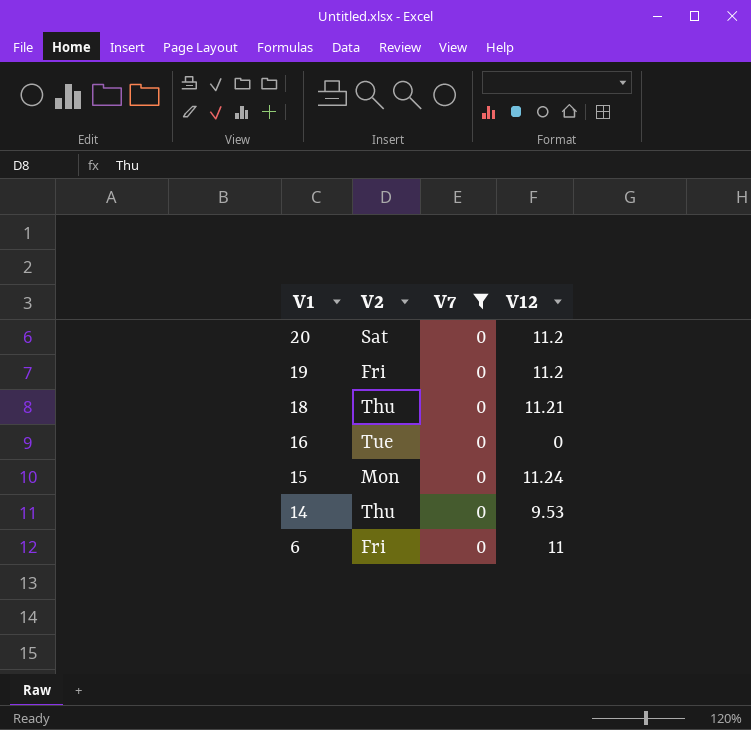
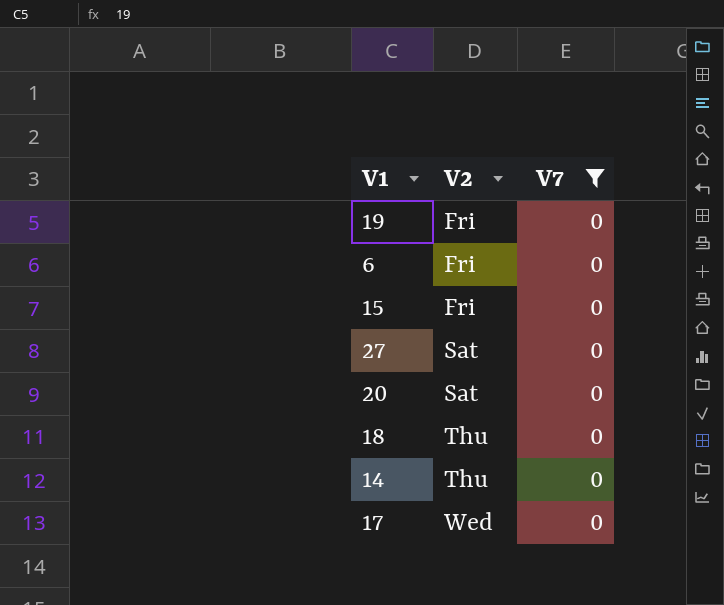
row order: V1 descending -> V2 ascending
column V12 | position: 4 -> none
row 16: Tue | 0 | 0 -> none
15 | V2: Mon -> Fri
row 27: none -> Sat | 0
row 17: none -> Wed | 0

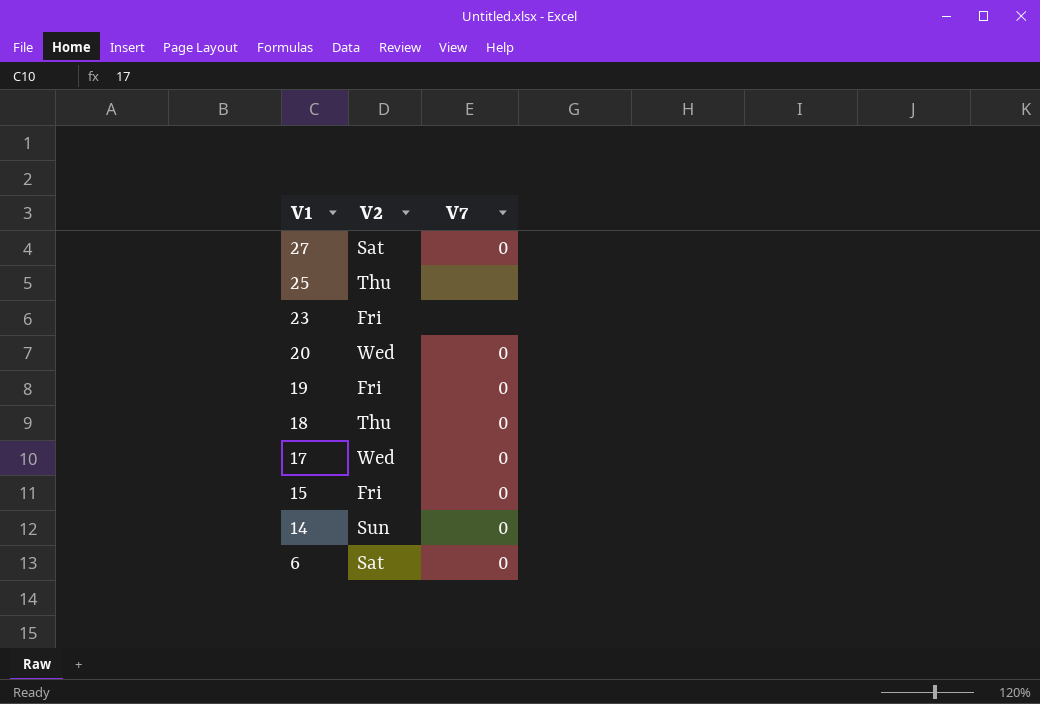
filter: V7 = 0 -> none
row order: V2 ascending -> V1 descending
20 | V2: Sat -> Wed
14 | V2: Thu -> Sun
6 | V2: Fri -> Sat

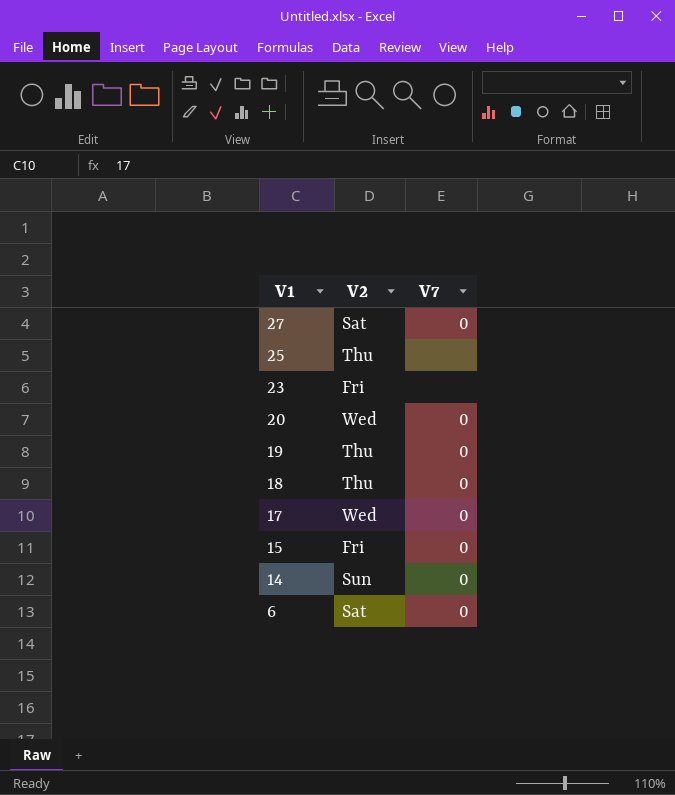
19 | V2: Fri -> Thu

